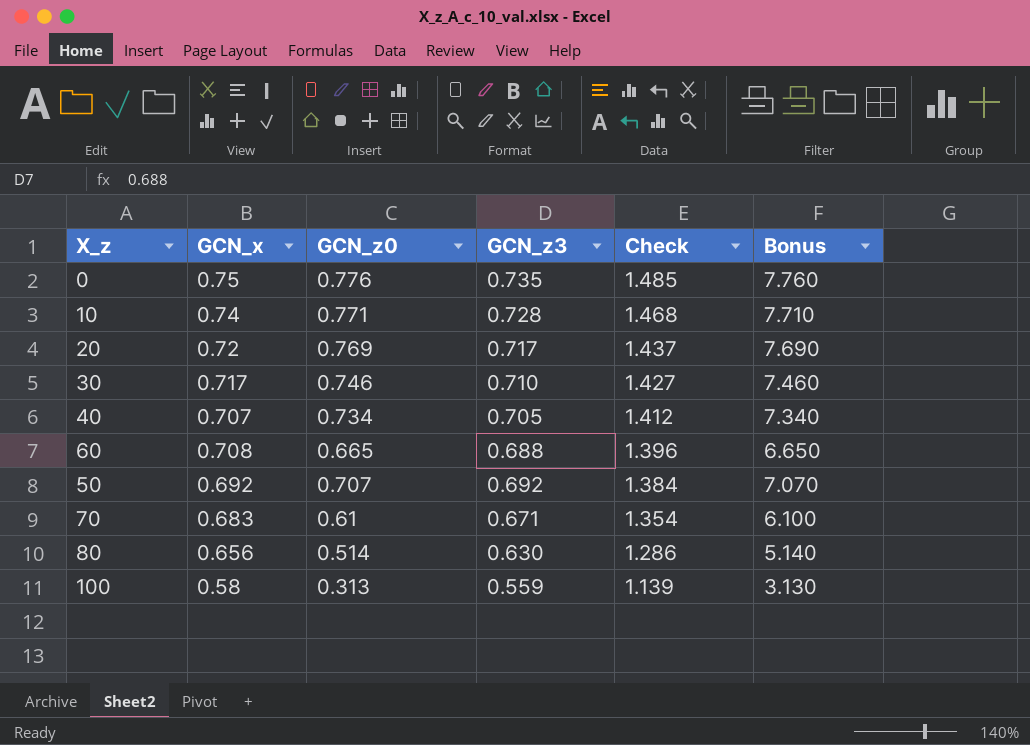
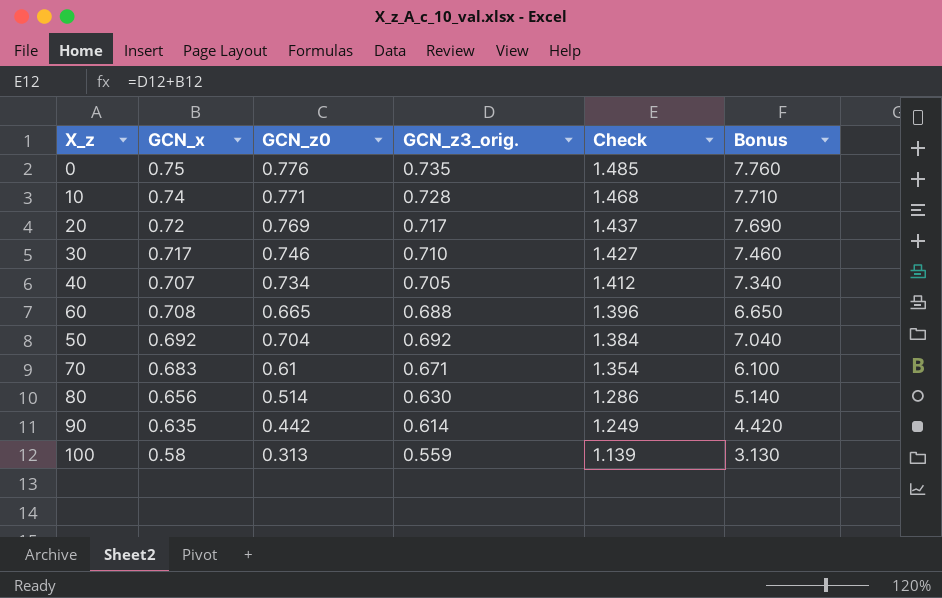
column name: GCN_z3 -> GCN_z3_orig.
50 | GCN_z0: 0.707 -> 0.704
50 | Bonus: 7.070 -> 7.040
row 90: none -> 0.635 | 0.442 | 0.614 | 1.249 | 4.420

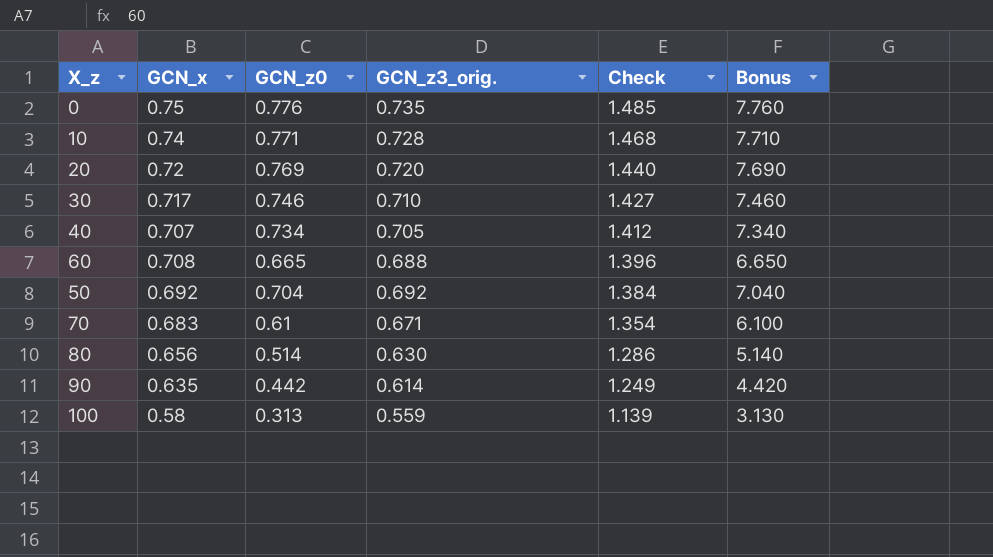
20 | GCN_z3_orig.: 0.717 -> 0.720
20 | Check: 1.437 -> 1.440

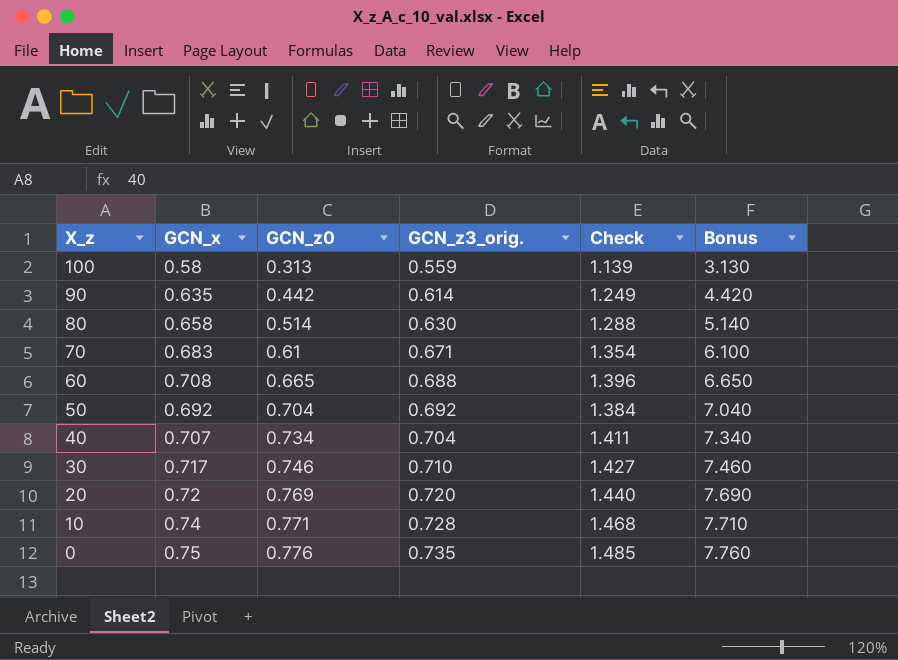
row order: Check descending -> X_z descending
80 | GCN_x: 0.656 -> 0.658
80 | Check: 1.286 -> 1.288
40 | GCN_z3_orig.: 0.705 -> 0.704
40 | Check: 1.412 -> 1.411

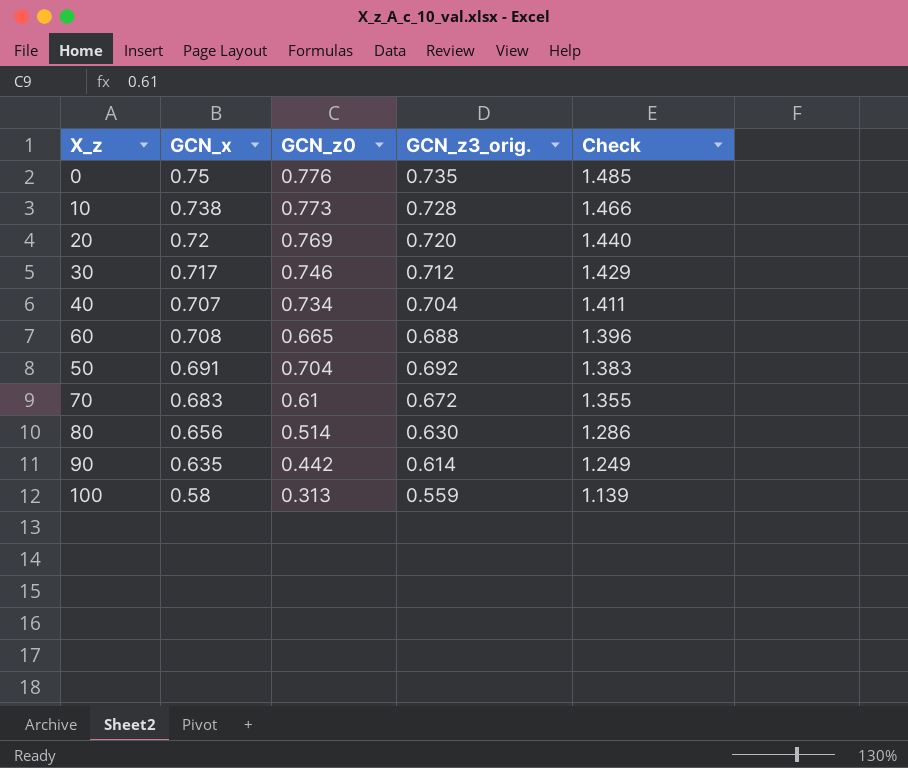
row order: X_z descending -> Check descending
column Bonus | formula: [GCN_z0] * 10 -> none
10 | GCN_x: 0.74 -> 0.738
10 | GCN_z0: 0.771 -> 0.773
10 | Check: 1.468 -> 1.466
30 | GCN_z3_orig.: 0.710 -> 0.712
30 | Check: 1.427 -> 1.429
50 | GCN_x: 0.692 -> 0.691
50 | Check: 1.384 -> 1.383
70 | GCN_z3_orig.: 0.671 -> 0.672
70 | Check: 1.354 -> 1.355
80 | GCN_x: 0.658 -> 0.656
80 | Check: 1.288 -> 1.286

